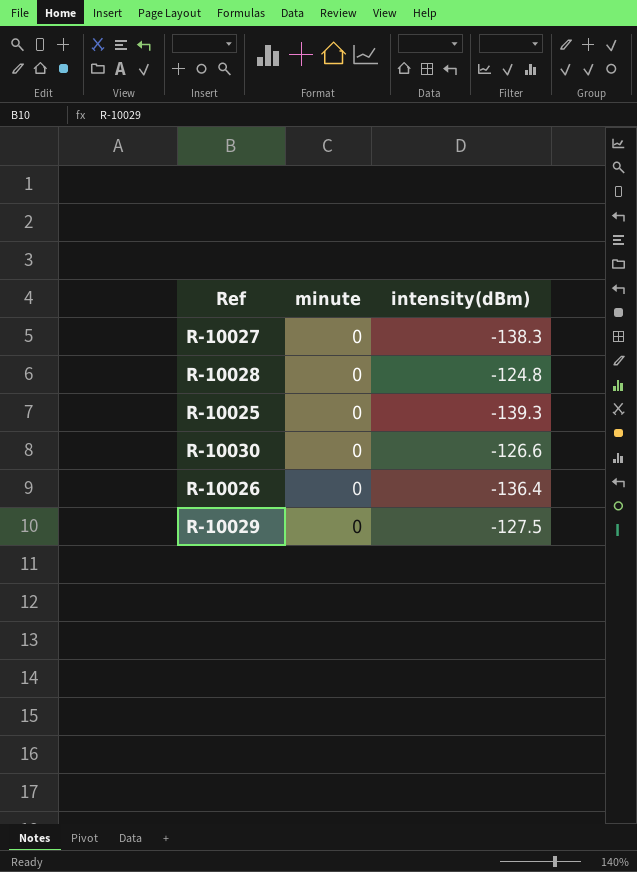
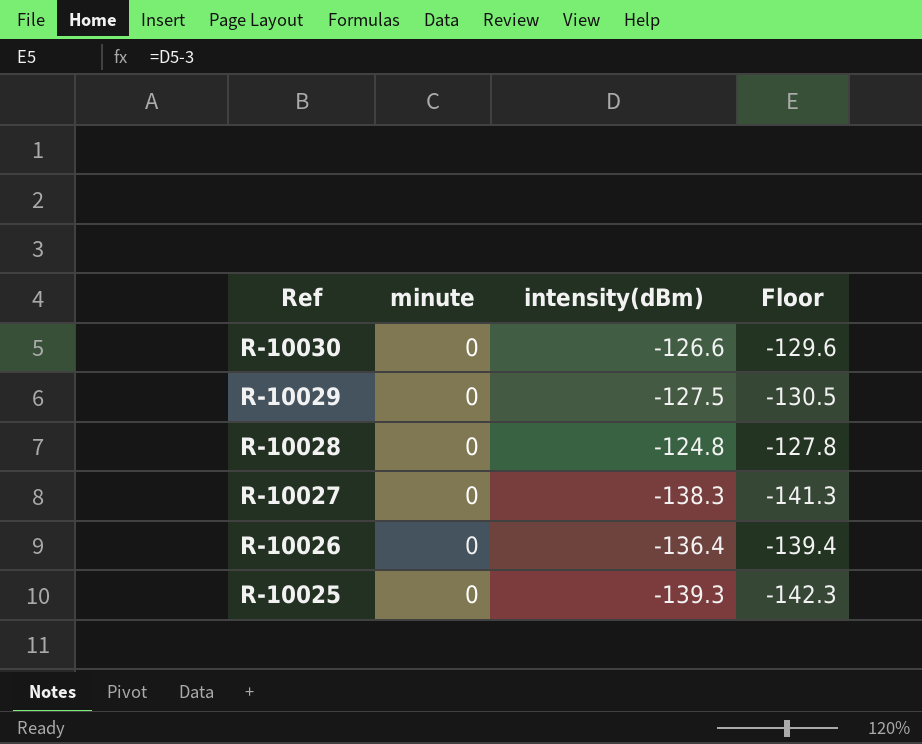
row order: none -> Ref descending
column Floor | formula: none -> [intensity(dBm)] - 3

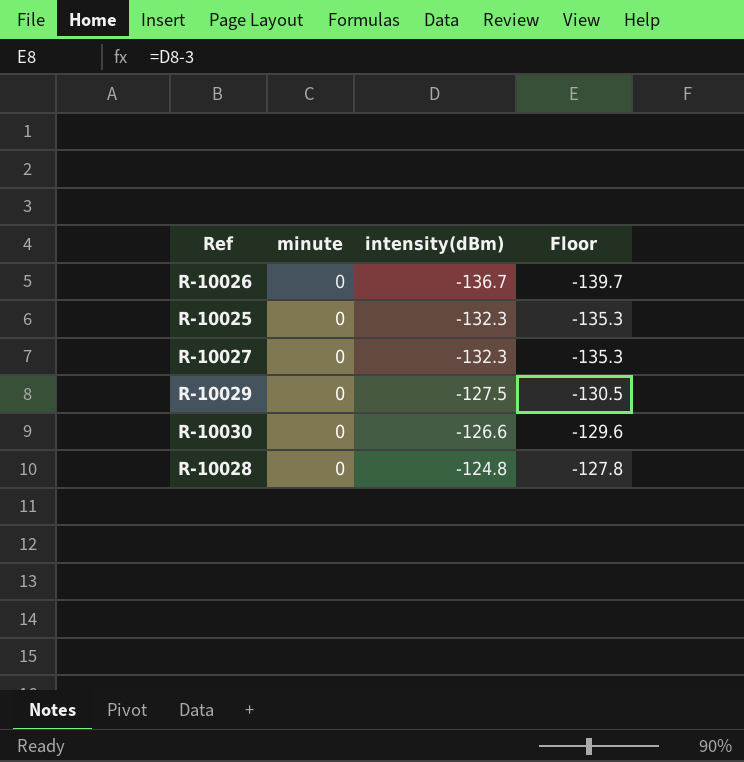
row order: Ref descending -> intensity(dBm) ascending
R-10026 | intensity(dBm): -136.4 -> -136.7
R-10026 | Floor: -139.4 -> -139.7
R-10025 | intensity(dBm): -139.3 -> -132.3
R-10025 | Floor: -142.3 -> -135.3
R-10027 | intensity(dBm): -138.3 -> -132.3
R-10027 | Floor: -141.3 -> -135.3

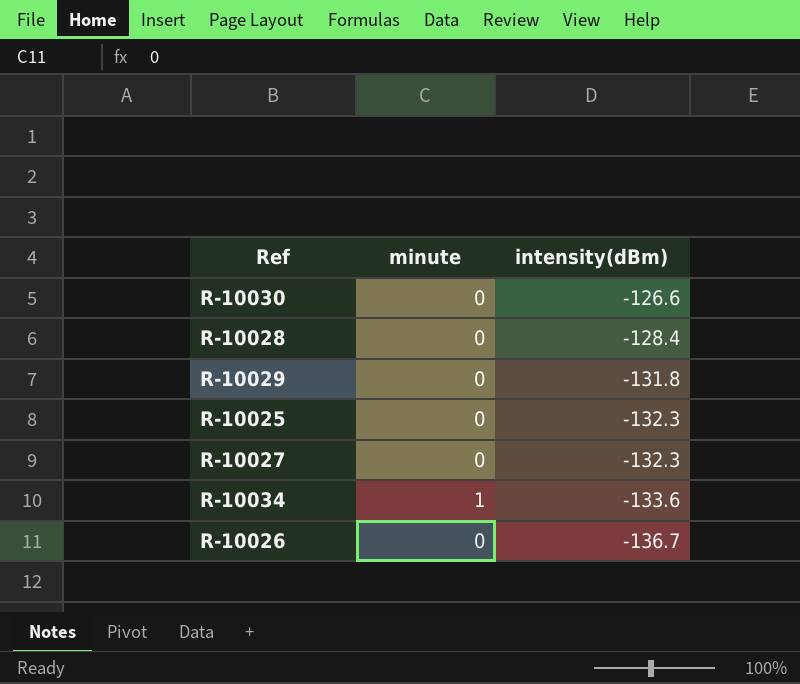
row order: intensity(dBm) ascending -> intensity(dBm) descending
column Floor | formula: [intensity(dBm)] - 3 -> none
R-10028 | intensity(dBm): -124.8 -> -128.4
R-10029 | intensity(dBm): -127.5 -> -131.8
row R-10034: none -> 1 | -133.6

